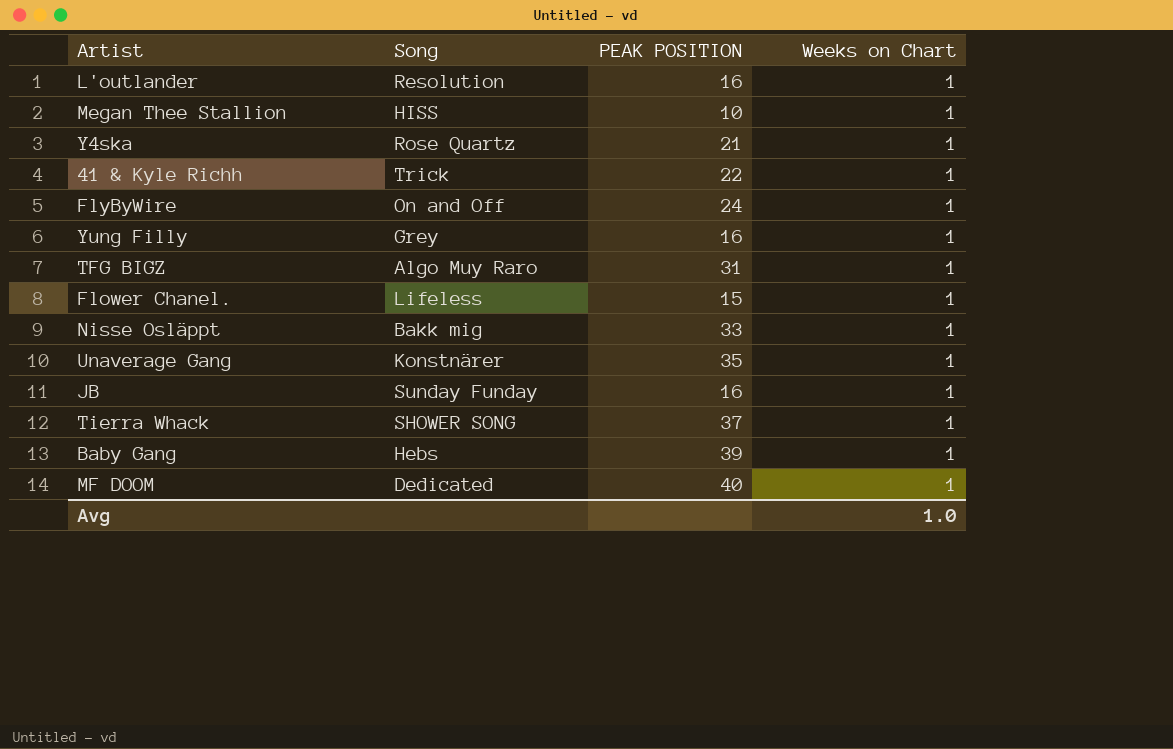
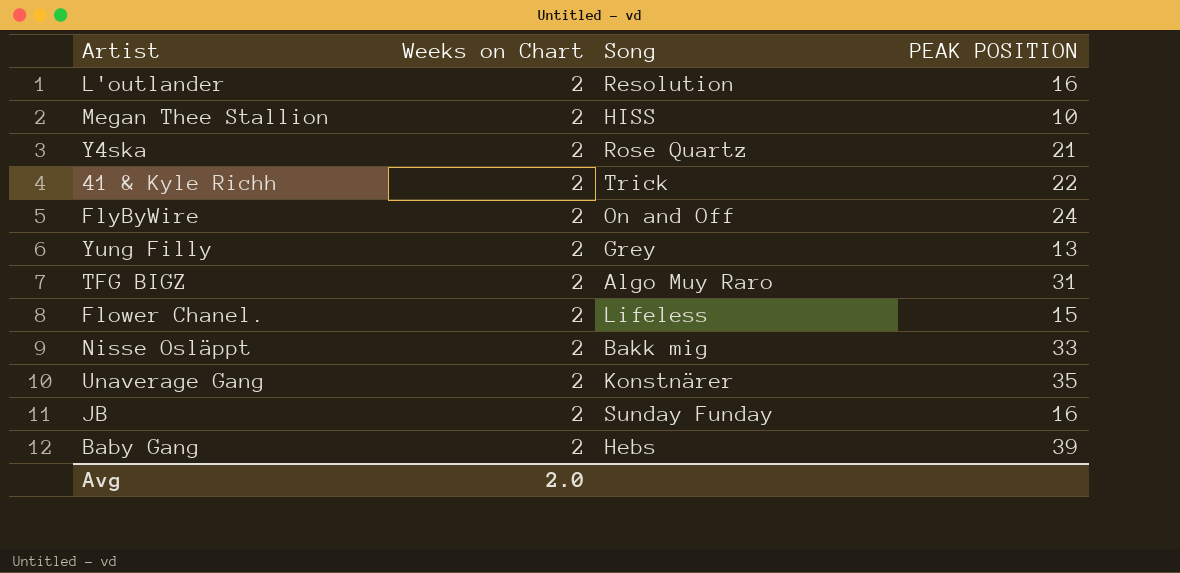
column Weeks on Chart | position: 4 -> 2
row Tierra Whack: SHOWER SONG | 37 | 1 -> none
row MF DOOM: Dedicated | 40 | 1 -> none
L'outlander | Weeks on Chart: 1 -> 2
Megan Thee Stallion | Weeks on Chart: 1 -> 2
Y4ska | Weeks on Chart: 1 -> 2
41 & Kyle Richh | Weeks on Chart: 1 -> 2
FlyByWire | Weeks on Chart: 1 -> 2
Yung Filly | Weeks on Chart: 1 -> 2
Yung Filly | PEAK POSITION: 16 -> 13
TFG BIGZ | Weeks on Chart: 1 -> 2
Flower Chanel. | Weeks on Chart: 1 -> 2
Nisse Osläppt | Weeks on Chart: 1 -> 2
Unaverage Gang | Weeks on Chart: 1 -> 2
JB | Weeks on Chart: 1 -> 2
Baby Gang | Weeks on Chart: 1 -> 2
Avg | Weeks on Chart: 1.0 -> 2.0

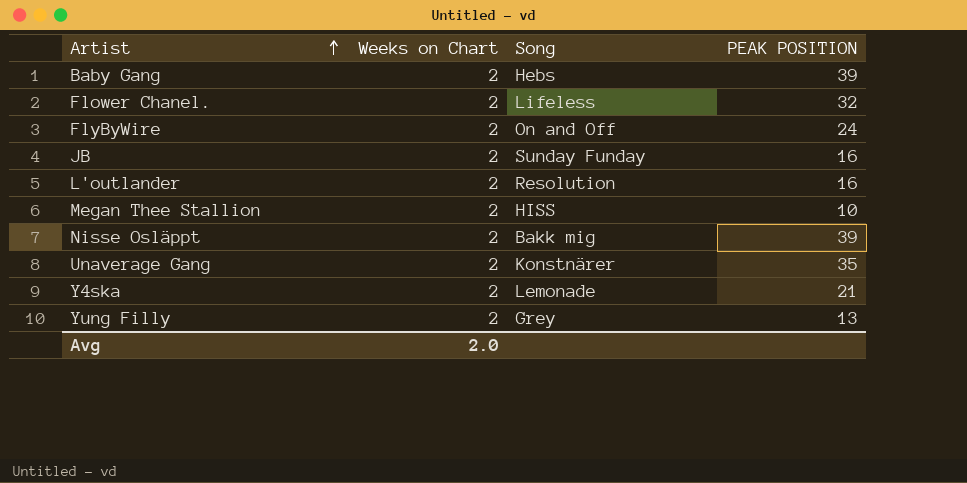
row order: none -> Artist ascending
row 41 & Kyle Richh: 2 | Trick | 22 -> none
row TFG BIGZ: 2 | Algo Muy Raro | 31 -> none
Flower Chanel. | PEAK POSITION: 15 -> 32
Nisse Osläppt | PEAK POSITION: 33 -> 39
Y4ska | Song: Rose Quartz -> Lemonade

